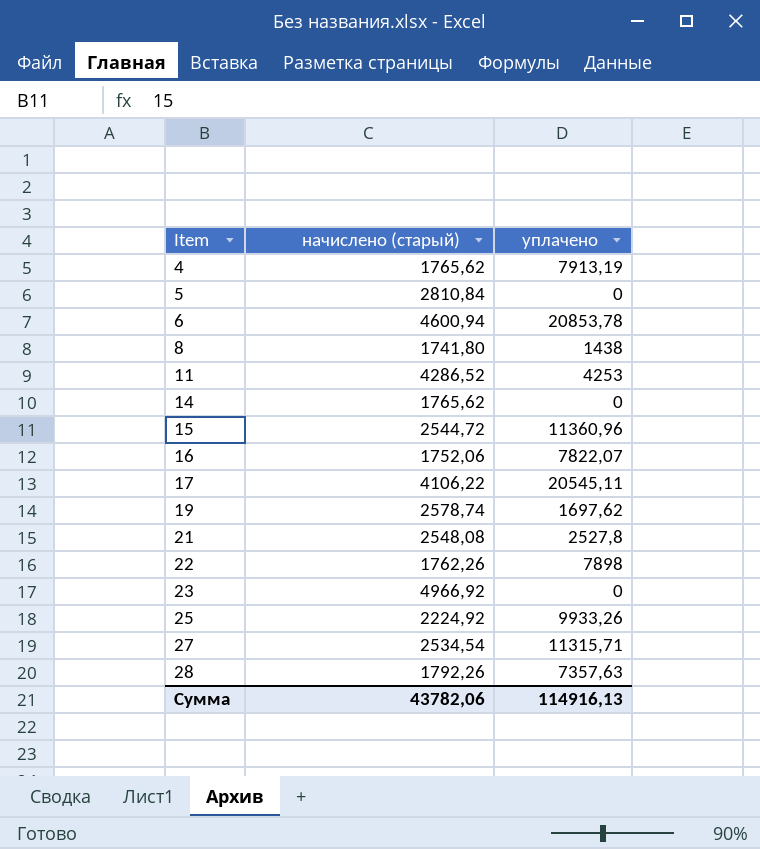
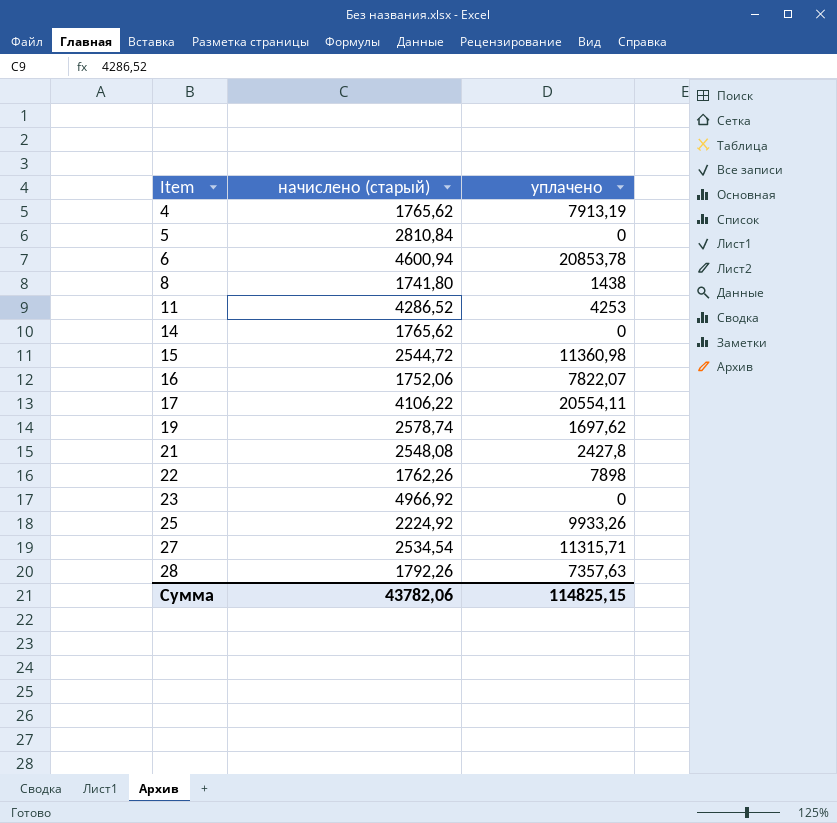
15 | уплачено: 11360,96 -> 11360,98
17 | уплачено: 20545,11 -> 20554,11
21 | уплачено: 2527,8 -> 2427,8
Сумма | уплачено: 114916,13 -> 114825,15

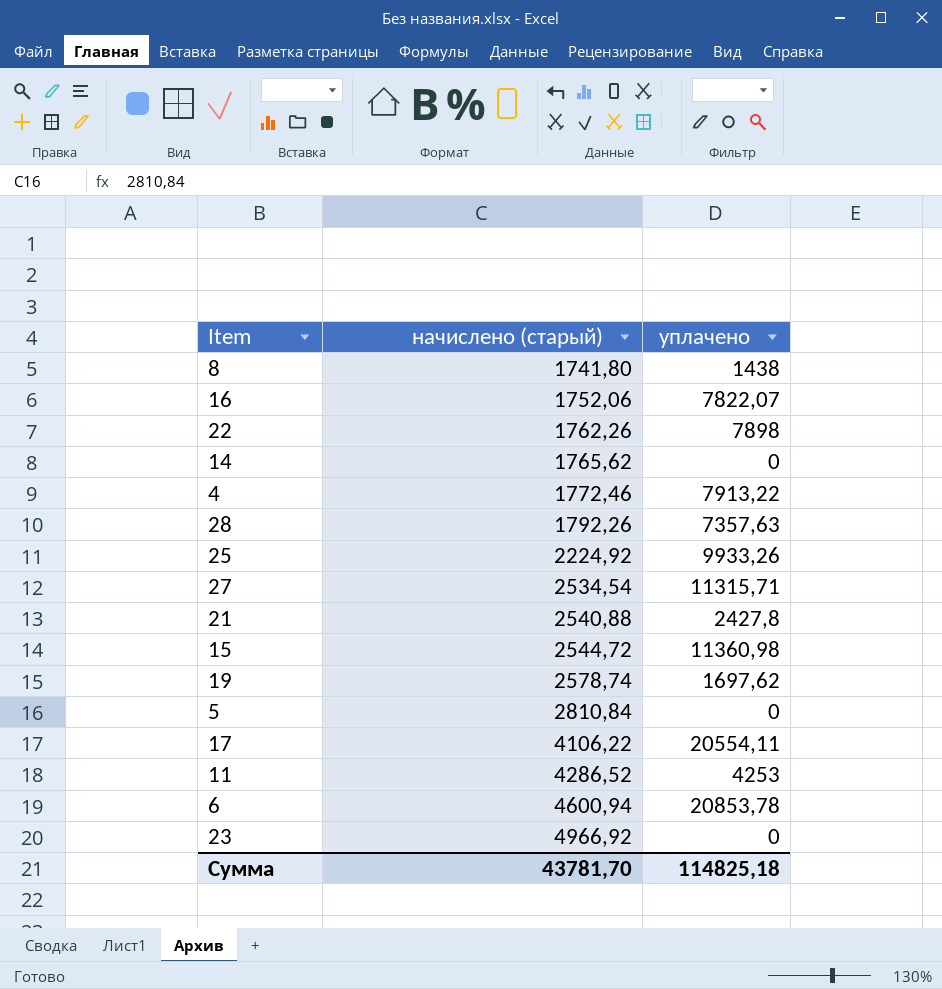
row order: Item ascending -> начислено (старый) ascending
4 | начислено (старый): 1765,62 -> 1772,46
4 | уплачено: 7913,19 -> 7913,22
21 | начислено (старый): 2548,08 -> 2540,88
Сумма | начислено (старый): 43782,06 -> 43781,70
Сумма | уплачено: 114825,15 -> 114825,18

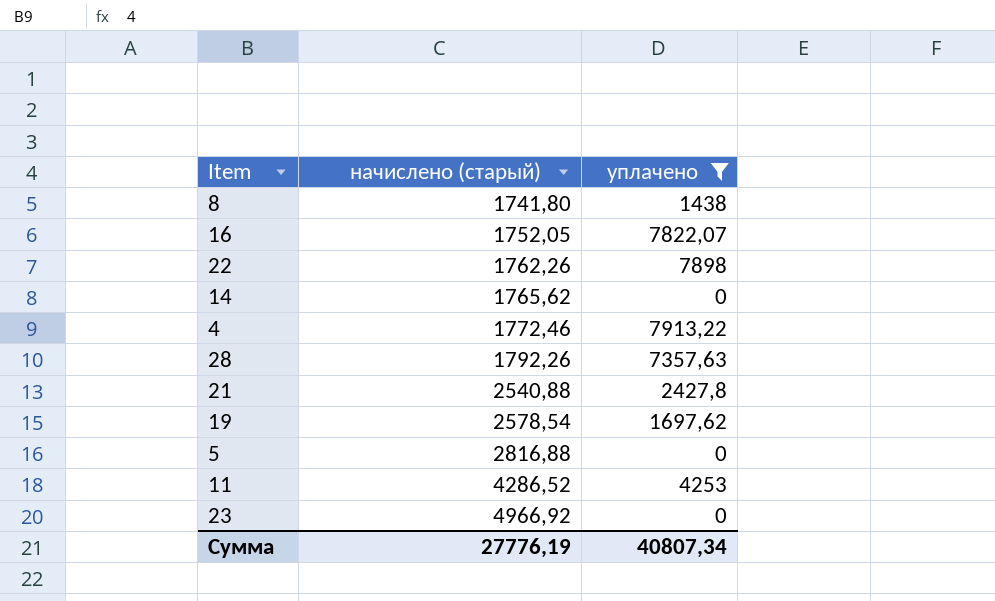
filter: none -> уплачено <= 7913,22
16 | начислено (старый): 1752,06 -> 1752,05
19 | начислено (старый): 2578,74 -> 2578,54
5 | начислено (старый): 2810,84 -> 2816,88
Сумма | начислено (старый): 43781,70 -> 27776,19
Сумма | уплачено: 114825,18 -> 40807,34

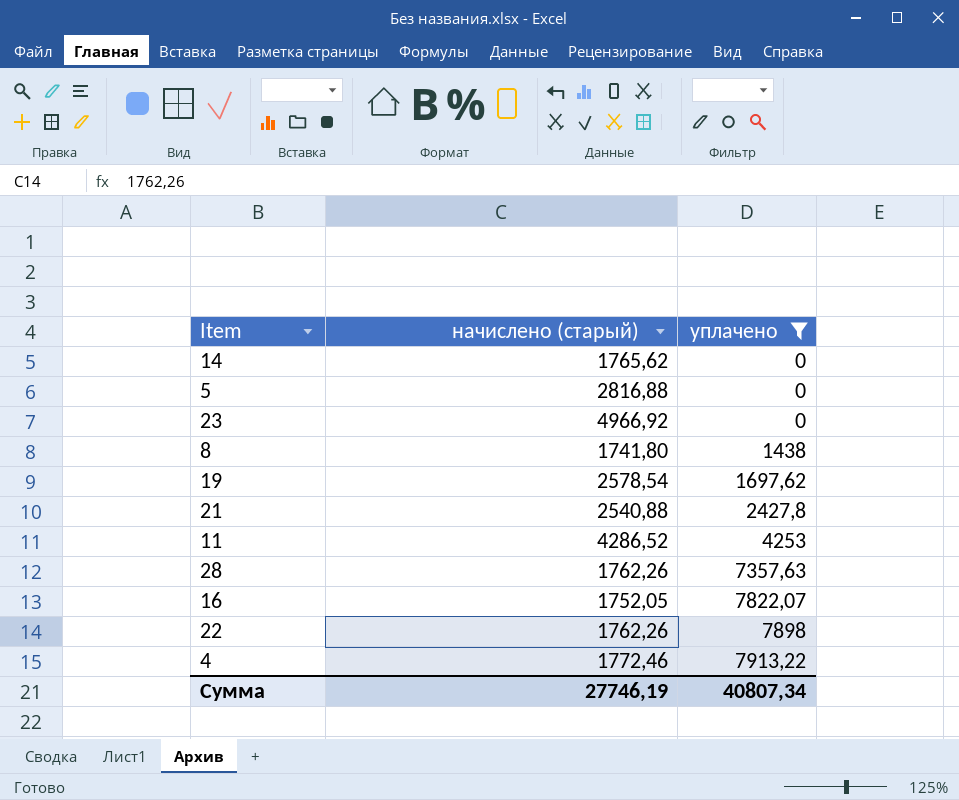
row order: начислено (старый) ascending -> уплачено ascending
28 | начислено (старый): 1792,26 -> 1762,26
Сумма | начислено (старый): 27776,19 -> 27746,19

